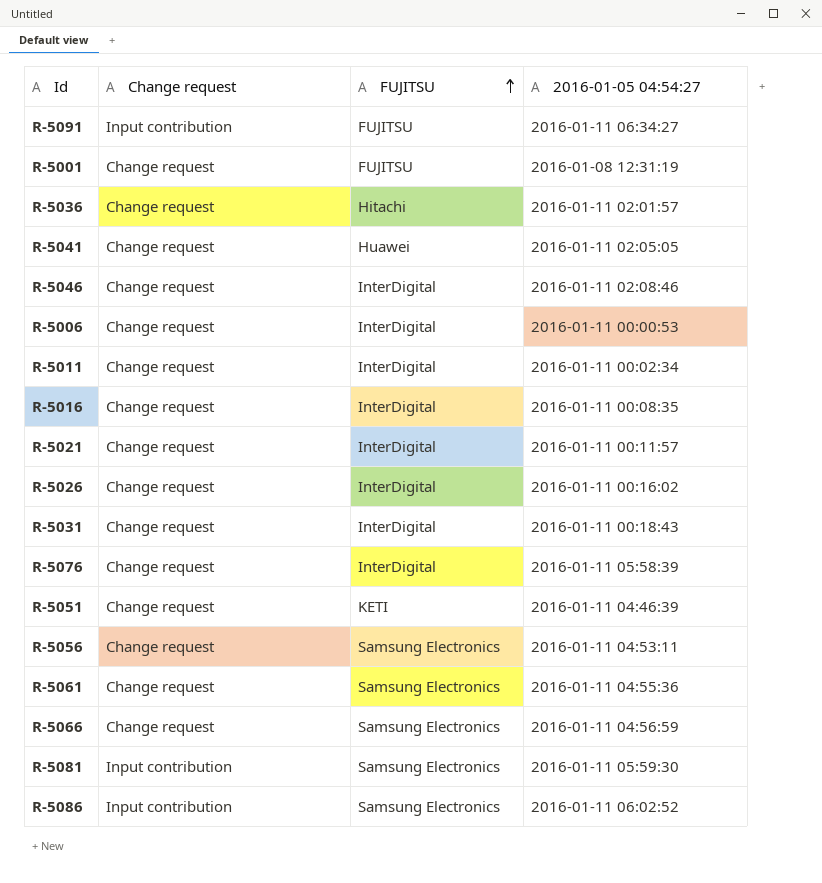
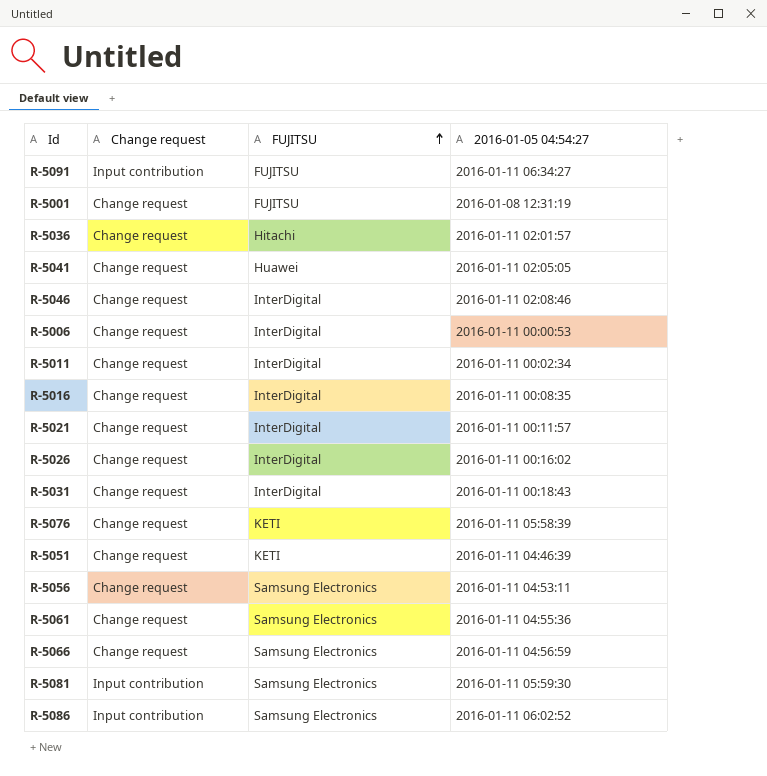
R-5076 | FUJITSU: InterDigital -> KETI

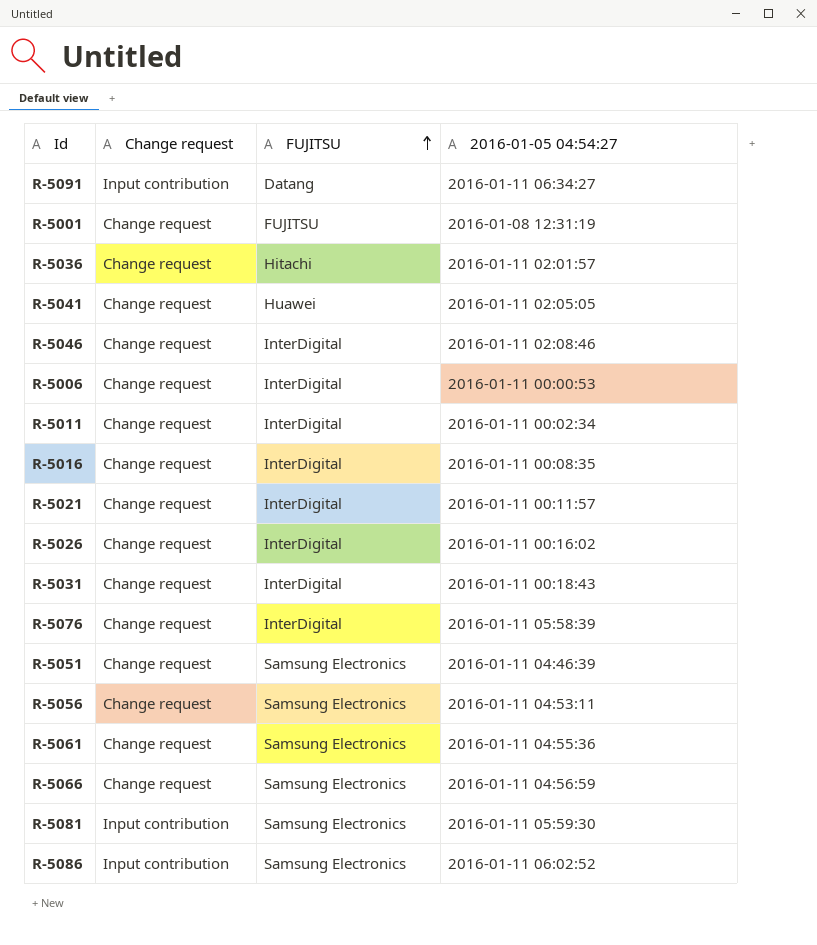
R-5091 | FUJITSU: FUJITSU -> Datang
R-5076 | FUJITSU: KETI -> InterDigital
R-5051 | FUJITSU: KETI -> Samsung Electronics

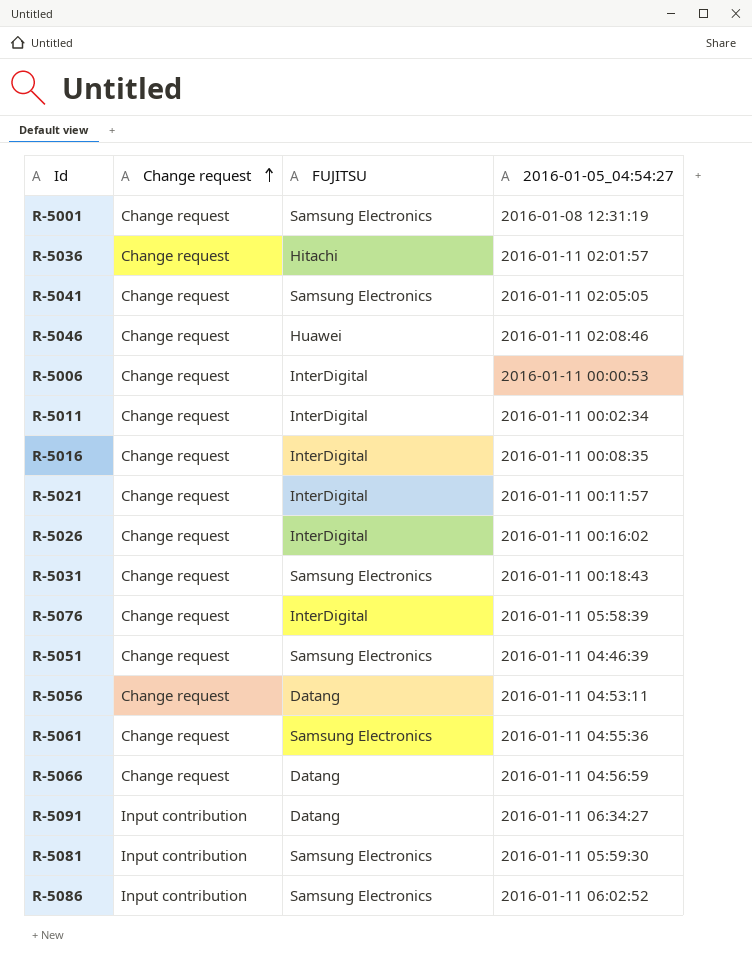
row order: FUJITSU ascending -> Change request ascending
column name: 2016-01-05 04:54:27 -> 2016-01-05_04:54:27
R-5001 | FUJITSU: FUJITSU -> Samsung Electronics
R-5041 | FUJITSU: Huawei -> Samsung Electronics
R-5046 | FUJITSU: InterDigital -> Huawei
R-5031 | FUJITSU: InterDigital -> Samsung Electronics
R-5056 | FUJITSU: Samsung Electronics -> Datang
R-5066 | FUJITSU: Samsung Electronics -> Datang

